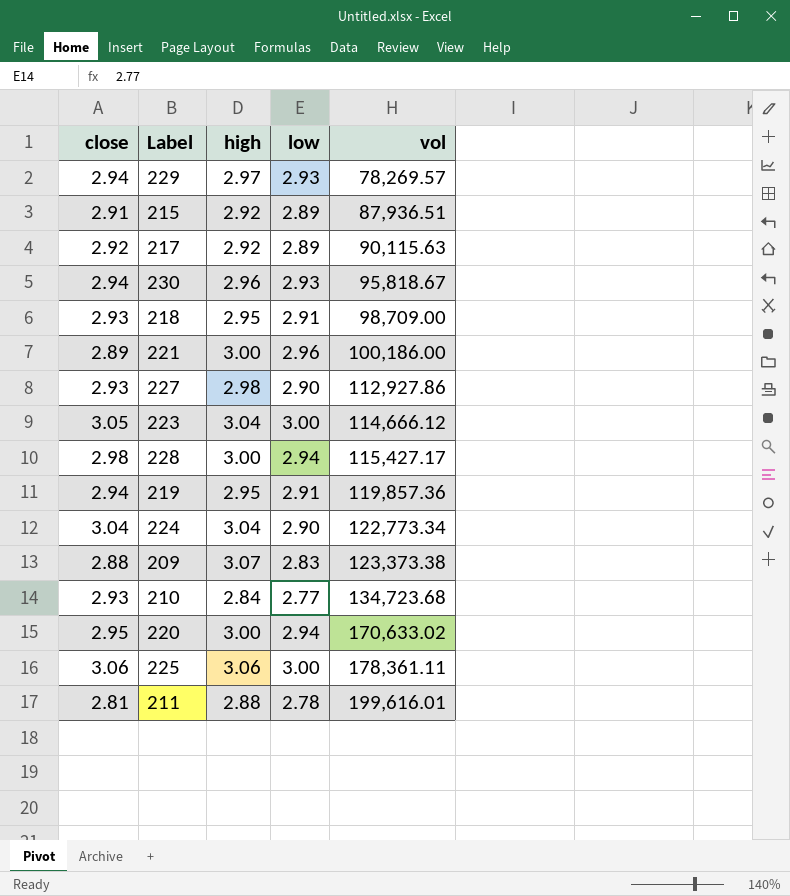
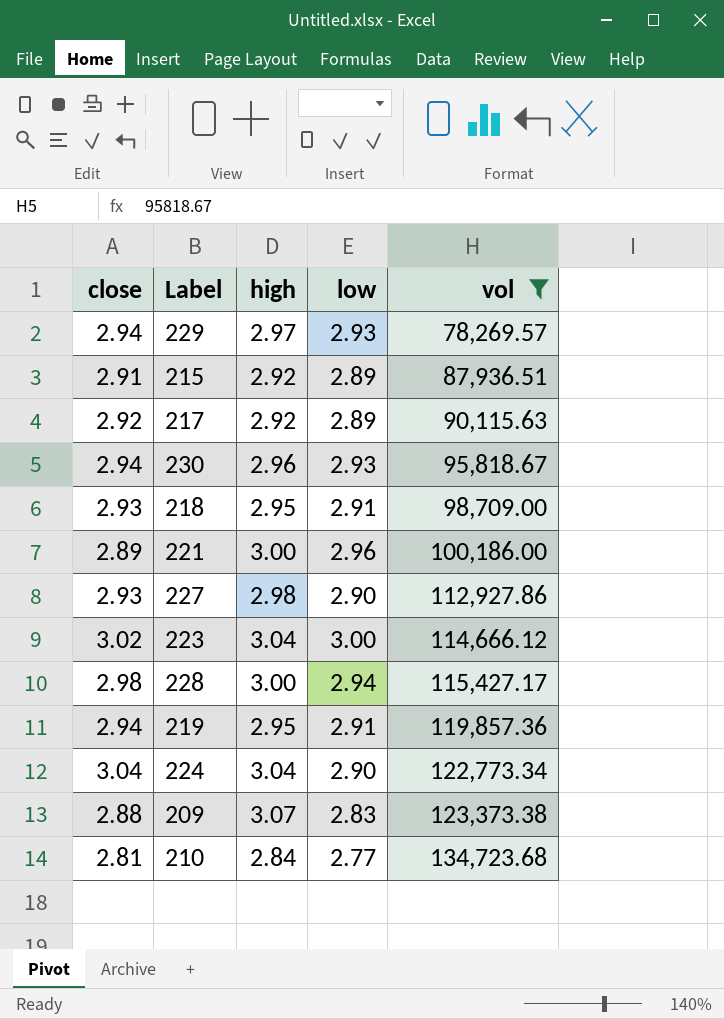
filter: none -> vol <= 134,723.68
223 | close: 3.05 -> 3.02
210 | close: 2.93 -> 2.81

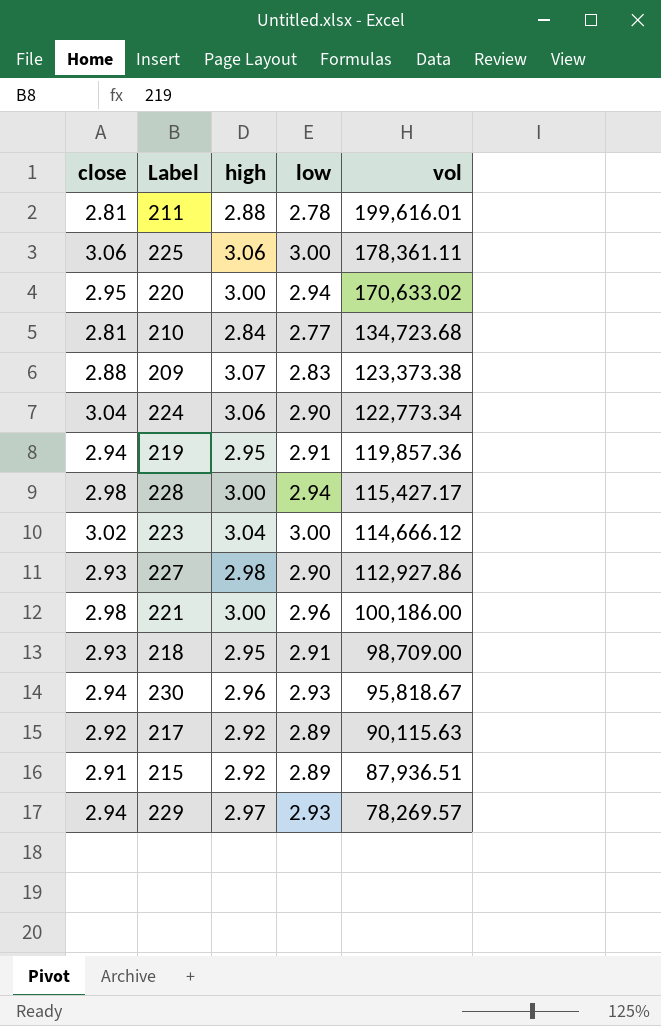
filter: vol <= 134,723.68 -> none
row order: vol ascending -> vol descending
224 | high: 3.04 -> 3.06
221 | close: 2.89 -> 2.98

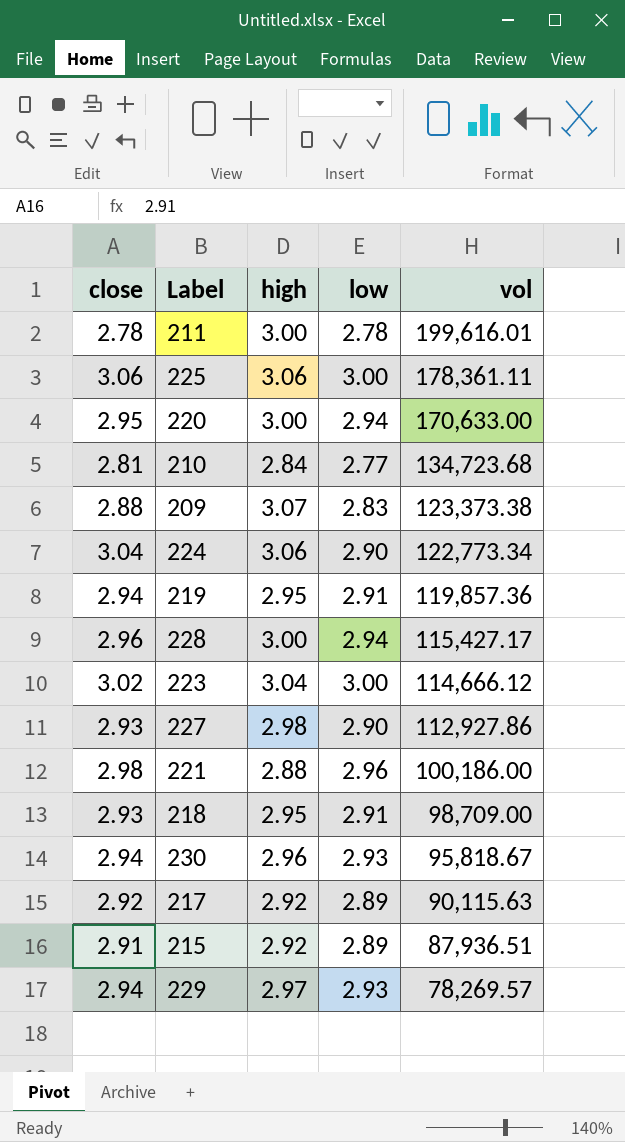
211 | close: 2.81 -> 2.78
211 | high: 2.88 -> 3.00
220 | vol: 170,633.02 -> 170,633.00
228 | close: 2.98 -> 2.96
221 | high: 3.00 -> 2.88

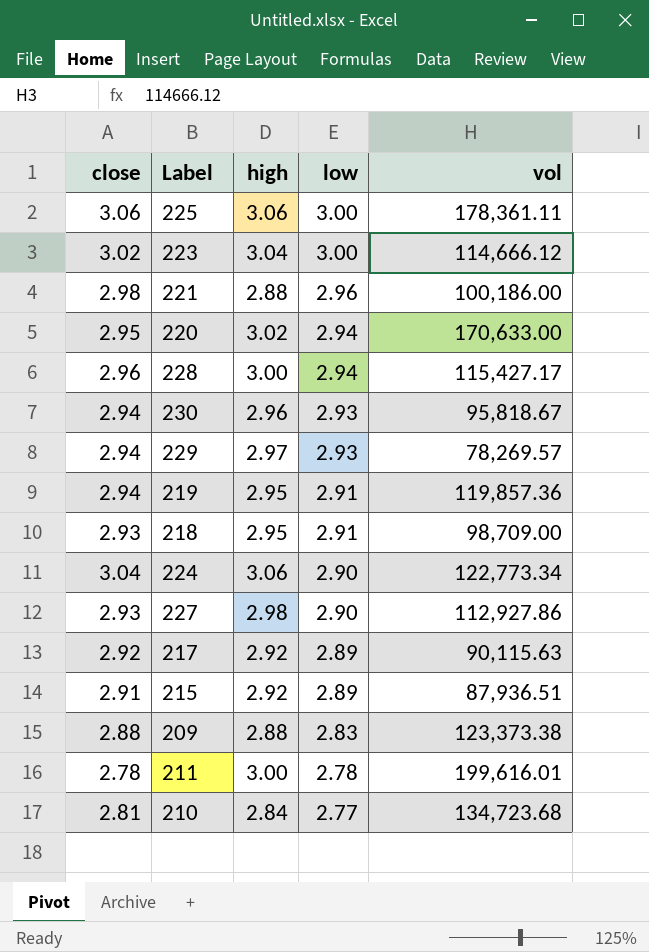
row order: vol descending -> low descending
220 | high: 3.00 -> 3.02
209 | high: 3.07 -> 2.88

